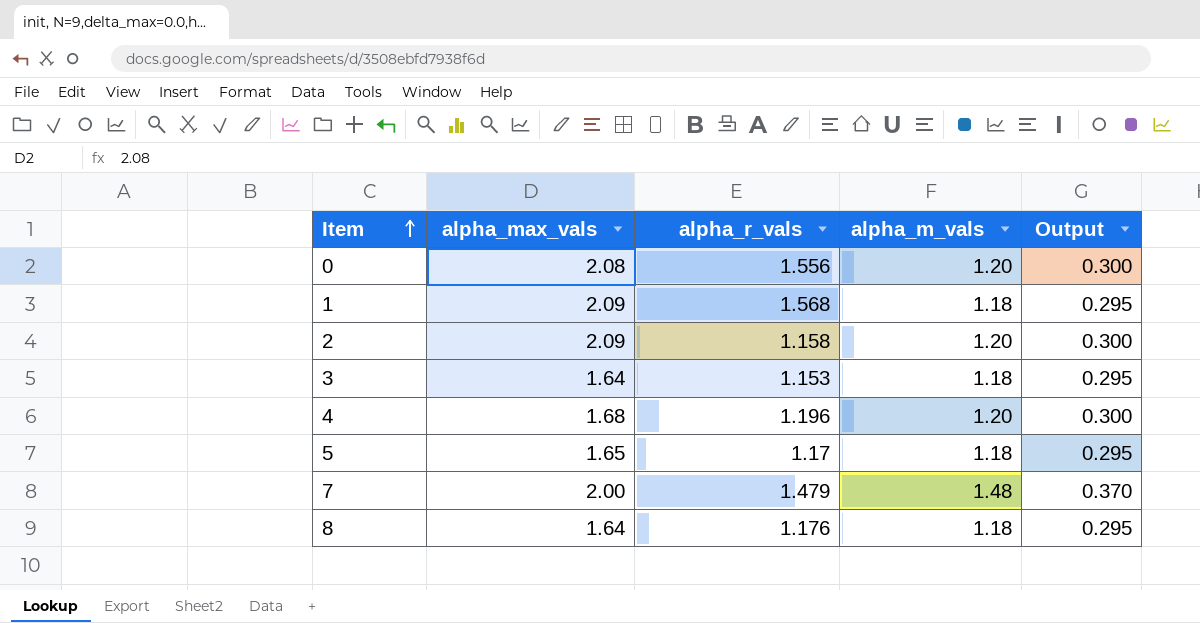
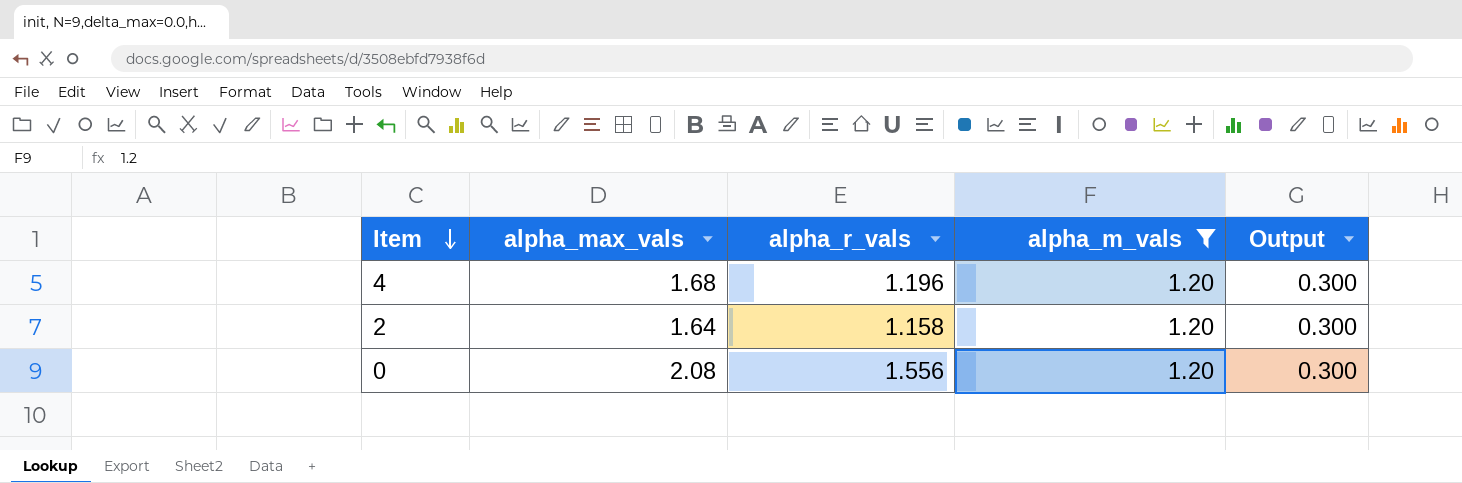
filter: none -> alpha_m_vals = 1.20
row order: Item ascending -> Item descending
2 | alpha_max_vals: 2.09 -> 1.64

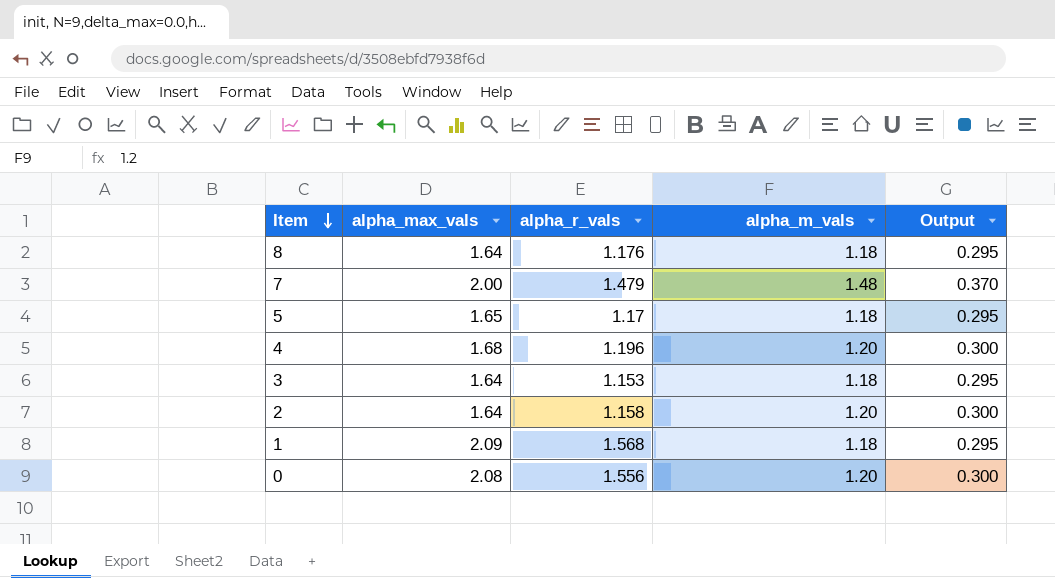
filter: alpha_m_vals = 1.20 -> none

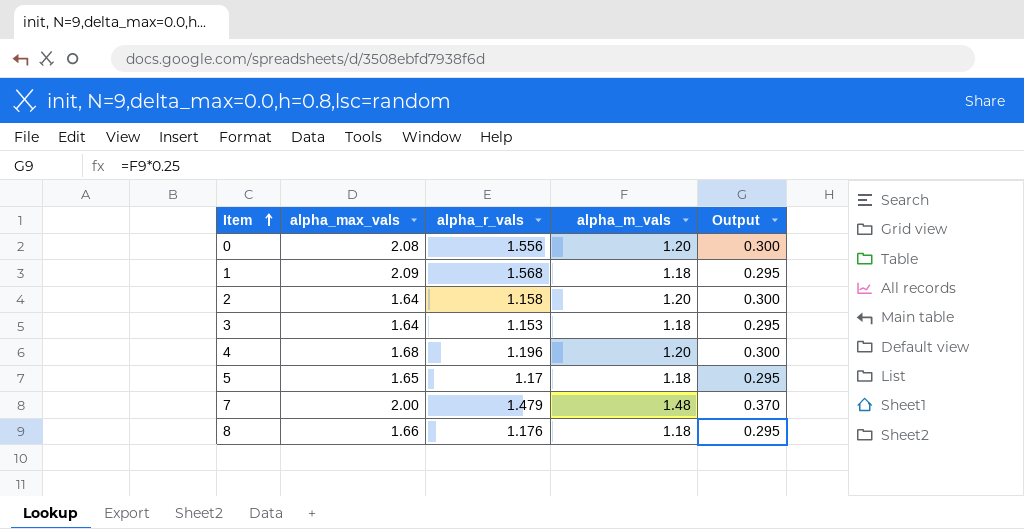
row order: Item descending -> Item ascending
8 | alpha_max_vals: 1.64 -> 1.66

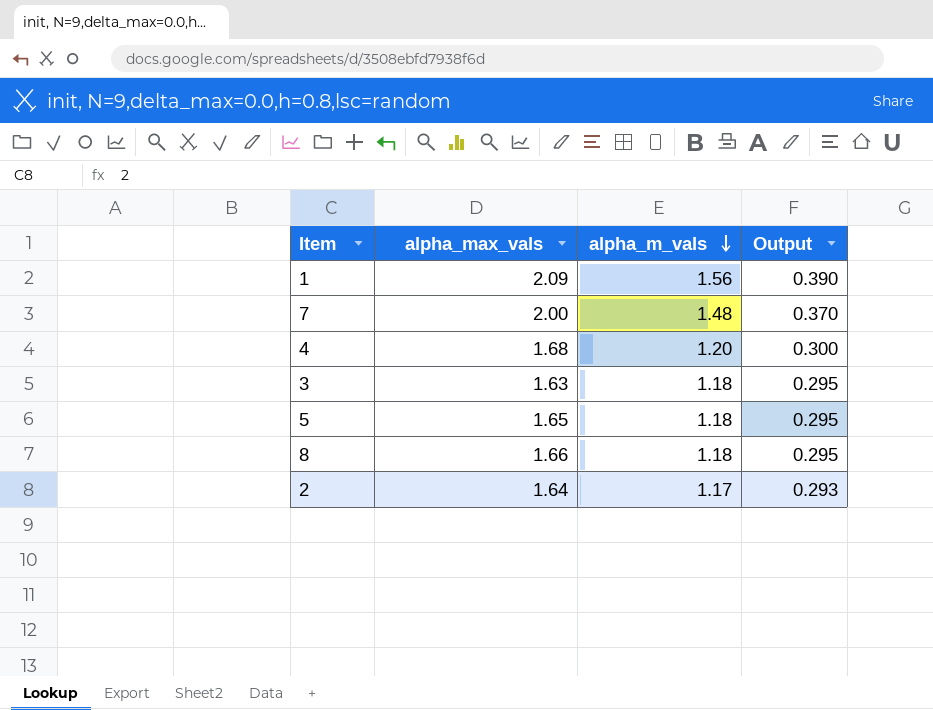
row order: Item ascending -> alpha_m_vals descending
column alpha_r_vals | position: 3 -> none
row 0: 2.08 | 1.556 | 1.20 | 0.300 -> none
1 | alpha_m_vals: 1.18 -> 1.56
1 | Output: 0.295 -> 0.390
3 | alpha_max_vals: 1.64 -> 1.63
2 | alpha_m_vals: 1.20 -> 1.17
2 | Output: 0.300 -> 0.293

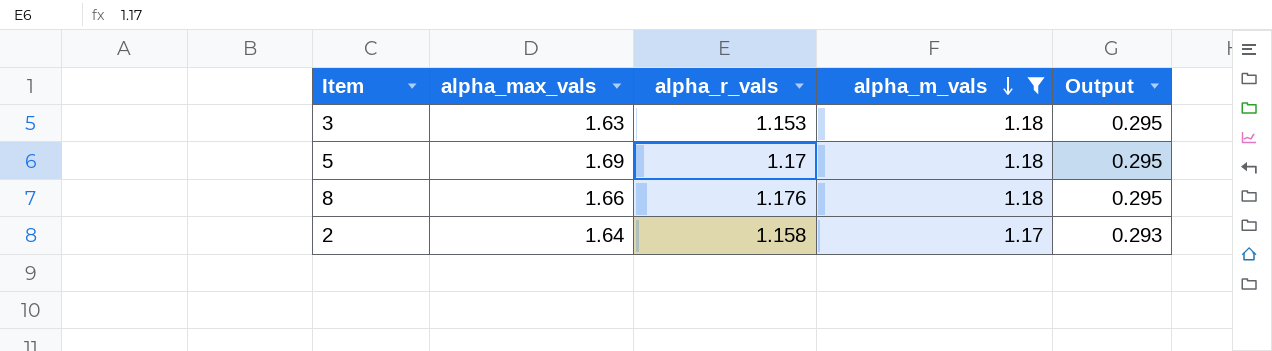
filter: none -> alpha_m_vals <= 1.18
column alpha_r_vals | position: none -> 3
5 | alpha_max_vals: 1.65 -> 1.69

